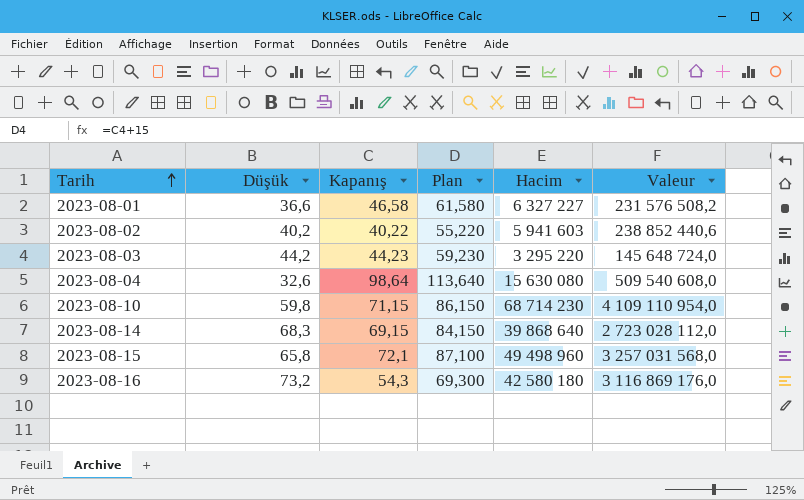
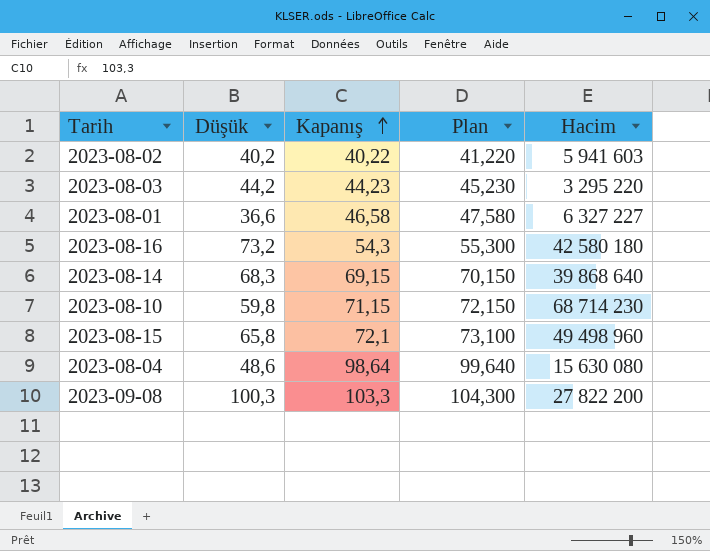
row order: Tarih ascending -> Kapanış ascending
column Valeur | formula: [Düşük] * [Hacim] -> none
column Plan | formula: [Kapanış] + 15 -> [Kapanış] + 1
2023-08-04 | Düşük: 32,6 -> 48,6
row 2023-09-08: none -> 100,3 | 103,3 | 104,300 | 27 822 200

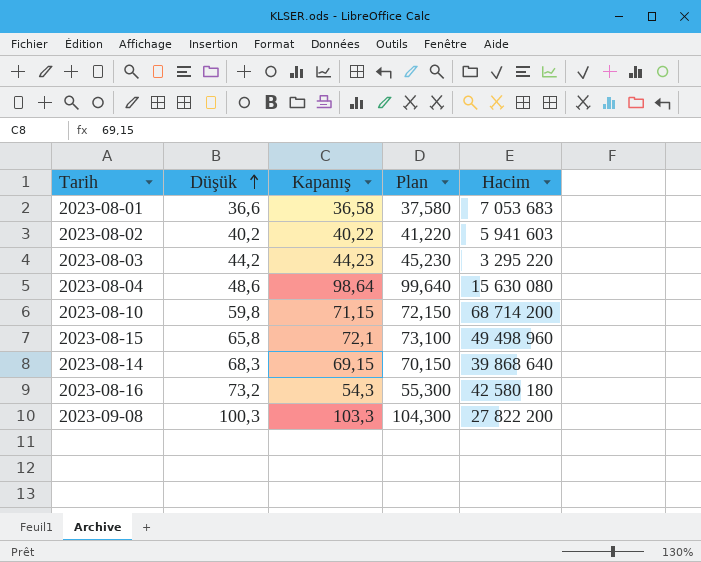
row order: Kapanış ascending -> Düşük ascending
2023-08-01 | Kapanış: 46,58 -> 36,58
2023-08-01 | Plan: 47,580 -> 37,580
2023-08-01 | Hacim: 6 327 227 -> 7 053 683
2023-08-10 | Hacim: 68 714 230 -> 68 714 200

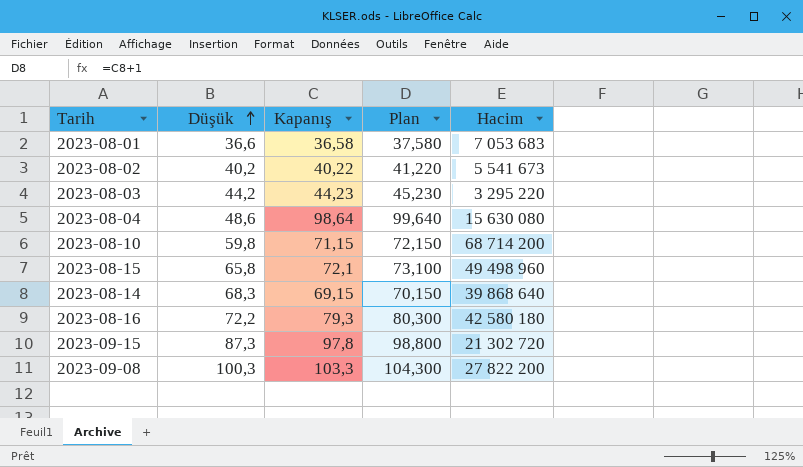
2023-08-02 | Hacim: 5 941 603 -> 5 541 673
2023-08-16 | Düşük: 73,2 -> 72,2
2023-08-16 | Kapanış: 54,3 -> 79,3
2023-08-16 | Plan: 55,300 -> 80,300
row 2023-09-15: none -> 87,3 | 97,8 | 98,800 | 21 302 720

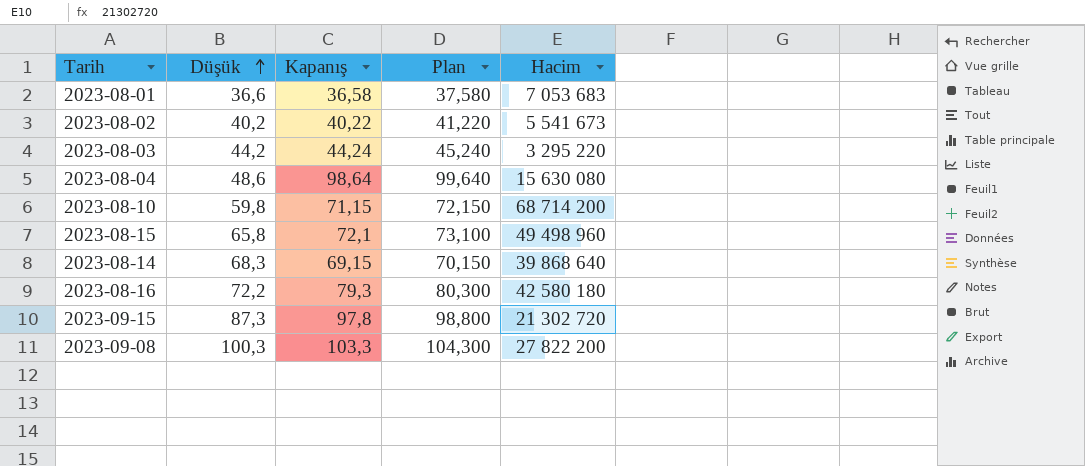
2023-08-03 | Kapanış: 44,23 -> 44,24
2023-08-03 | Plan: 45,230 -> 45,240

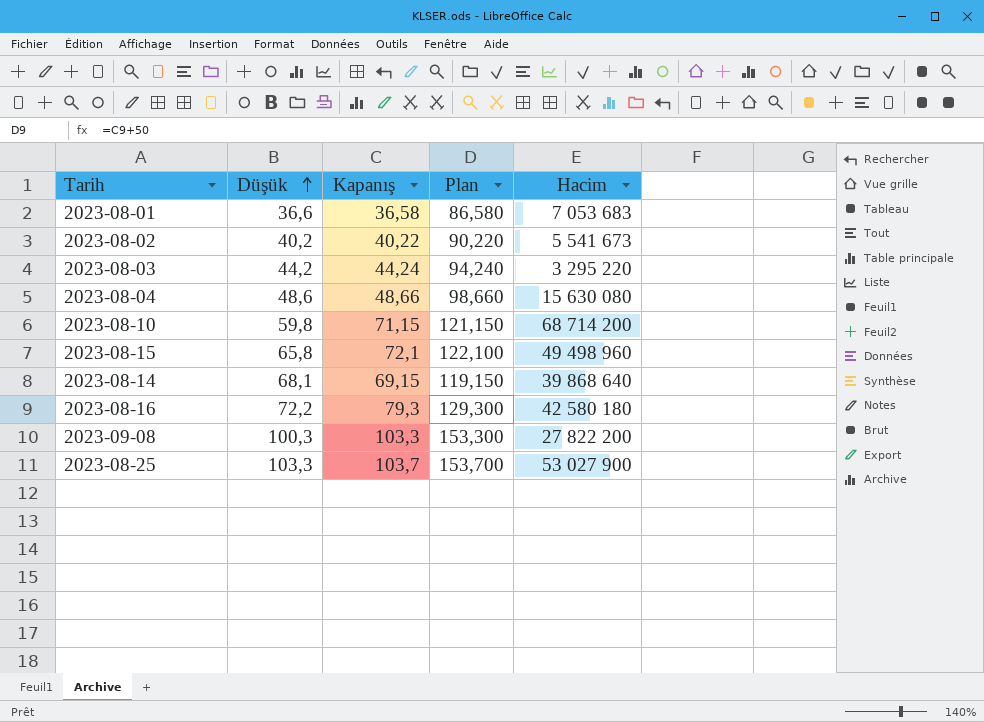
column Plan | formula: [Kapanış] + 1 -> [Kapanış] + 50
row 2023-09-15: 87,3 | 97,8 | 98,800 | 21 302 720 -> none
2023-08-04 | Kapanış: 98,64 -> 48,66
2023-08-14 | Düşük: 68,3 -> 68,1
row 2023-08-25: none -> 103,3 | 103,7 | 153,700 | 53 027 900

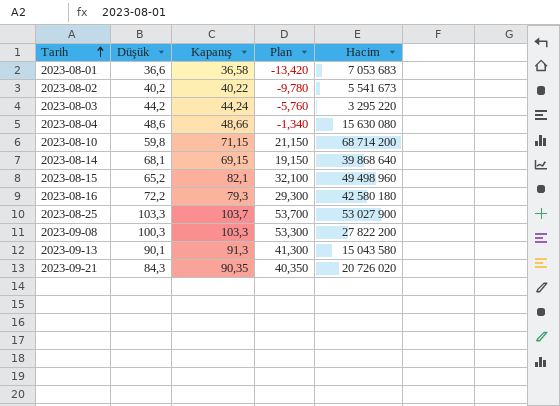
row order: Düşük ascending -> Tarih ascending
column Plan | formula: [Kapanış] + 50 -> [Kapanış] - 50
2023-08-15 | Düşük: 65,8 -> 65,2
2023-08-15 | Kapanış: 72,1 -> 82,1
row 2023-09-13: none -> 90,1 | 91,3 | 41,300 | 15 043 580
row 2023-09-21: none -> 84,3 | 90,35 | 40,350 | 20 726 020

